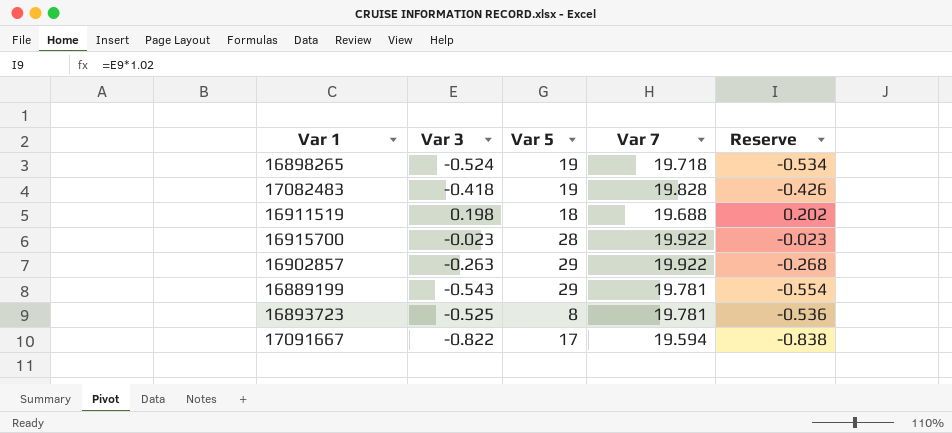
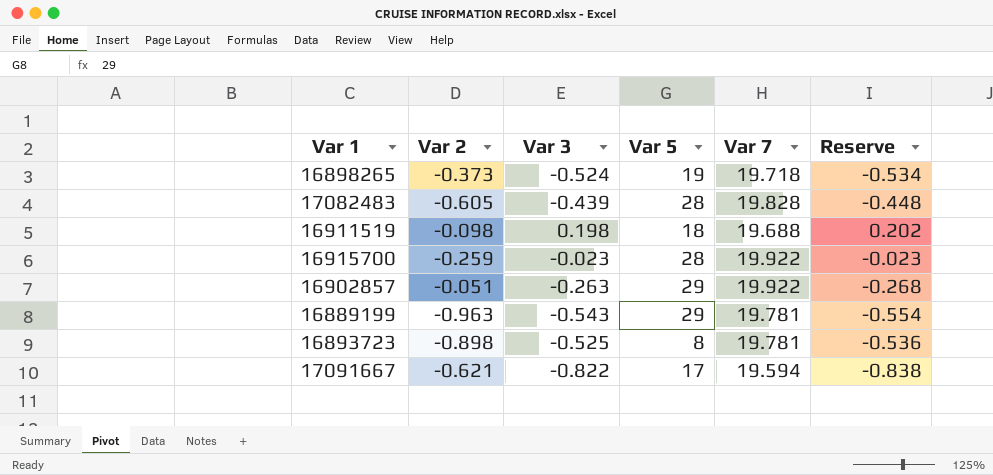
column Var 2 | position: none -> 2
17082483 | Var 3: -0.418 -> -0.439
17082483 | Var 5: 19 -> 28
17082483 | Reserve: -0.426 -> -0.448

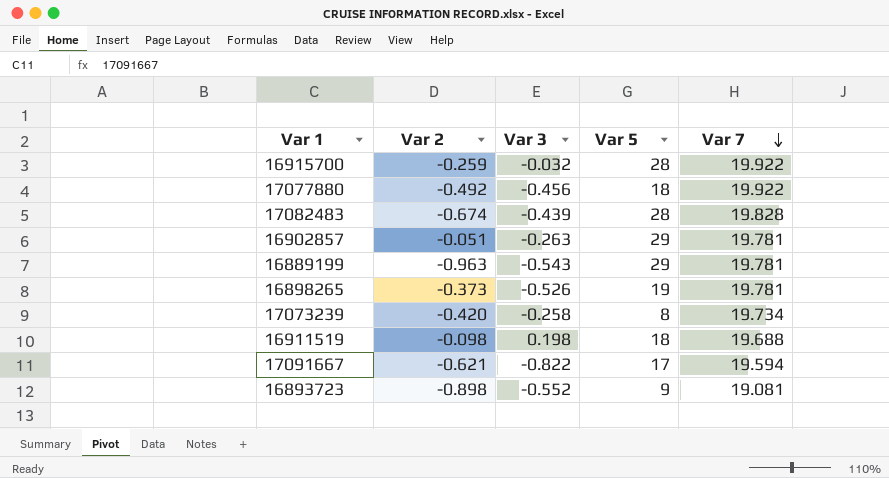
row order: none -> Var 7 descending
column Reserve | formula: [Var 3] * 1.02 -> none
16915700 | Var 3: -0.023 -> -0.032
row 17077880: none -> -0.492 | -0.456 | 18 | 19.922
17082483 | Var 2: -0.605 -> -0.674
16902857 | Var 7: 19.922 -> 19.781
16898265 | Var 3: -0.524 -> -0.526
16898265 | Var 7: 19.718 -> 19.781
row 17073239: none -> -0.420 | -0.258 | 8 | 19.734
16893723 | Var 3: -0.525 -> -0.552
16893723 | Var 5: 8 -> 9
16893723 | Var 7: 19.781 -> 19.081

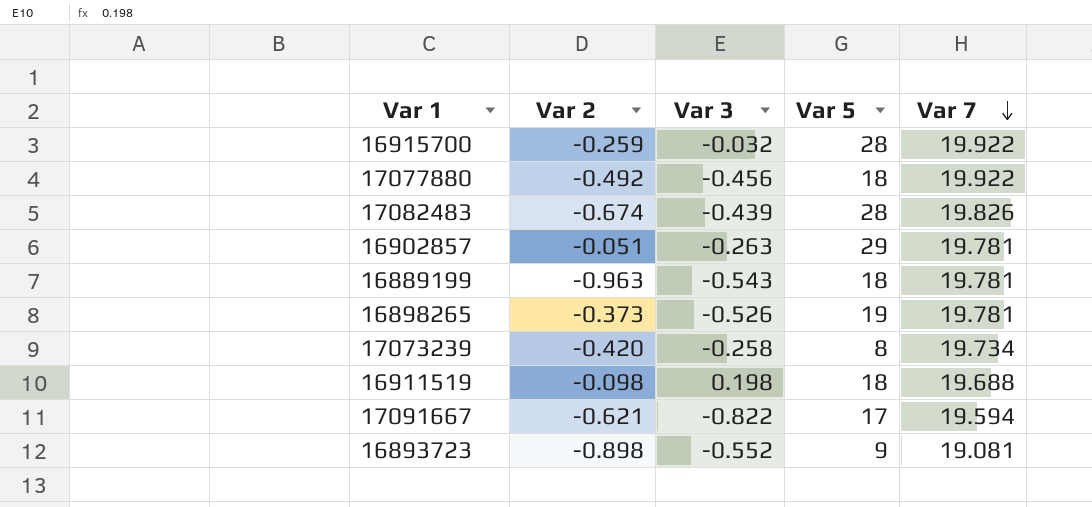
17082483 | Var 7: 19.828 -> 19.826
16889199 | Var 5: 29 -> 18

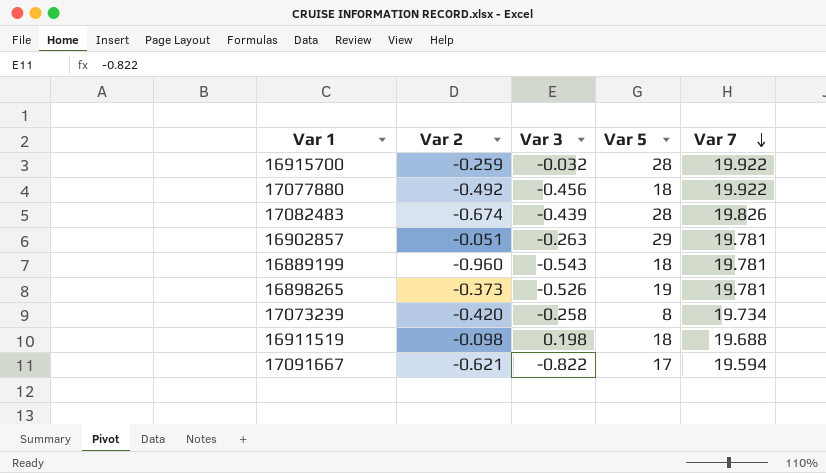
row 16893723: -0.898 | -0.552 | 9 | 19.081 -> none
16889199 | Var 2: -0.963 -> -0.960

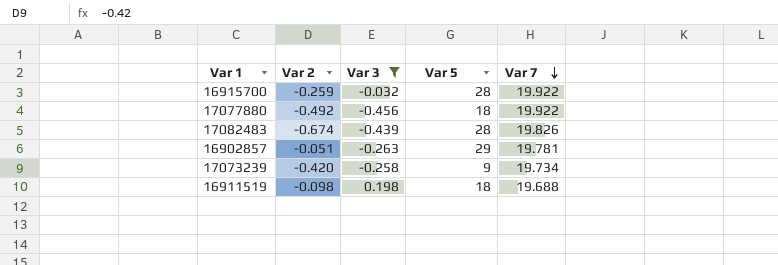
filter: none -> Var 3 >= -0.456
17073239 | Var 5: 8 -> 9

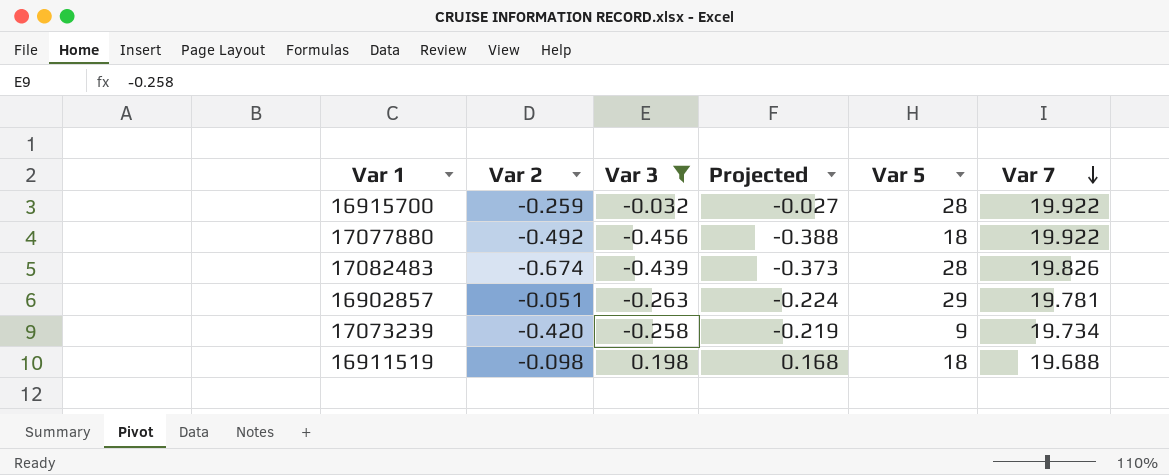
column Projected | formula: none -> [Var 3] * 0.85

